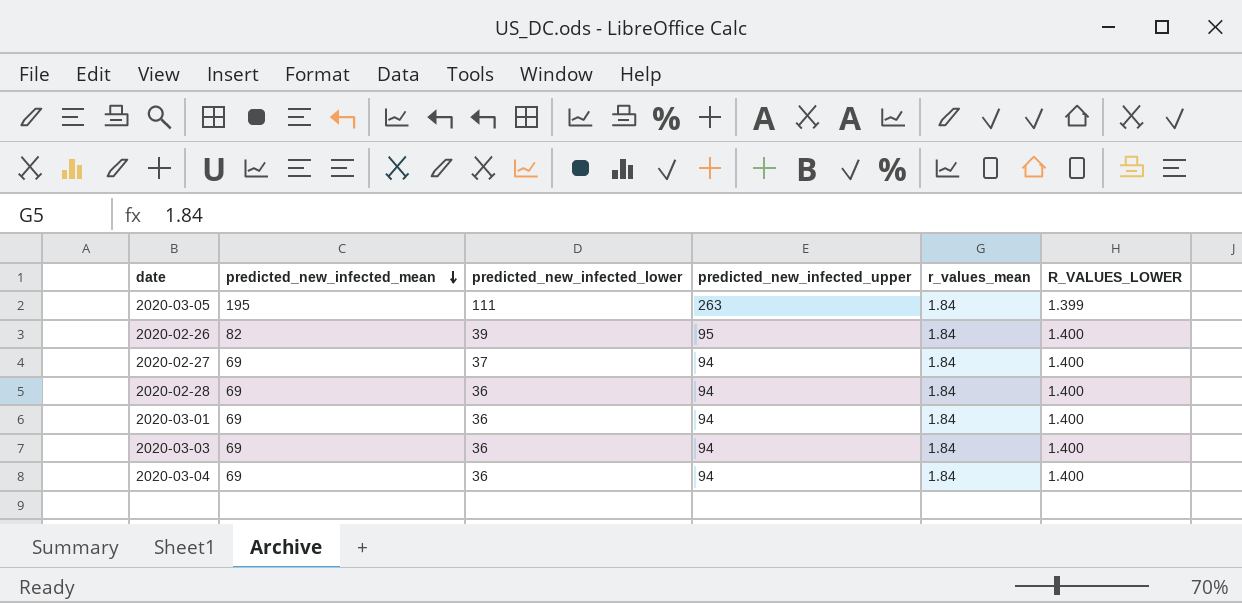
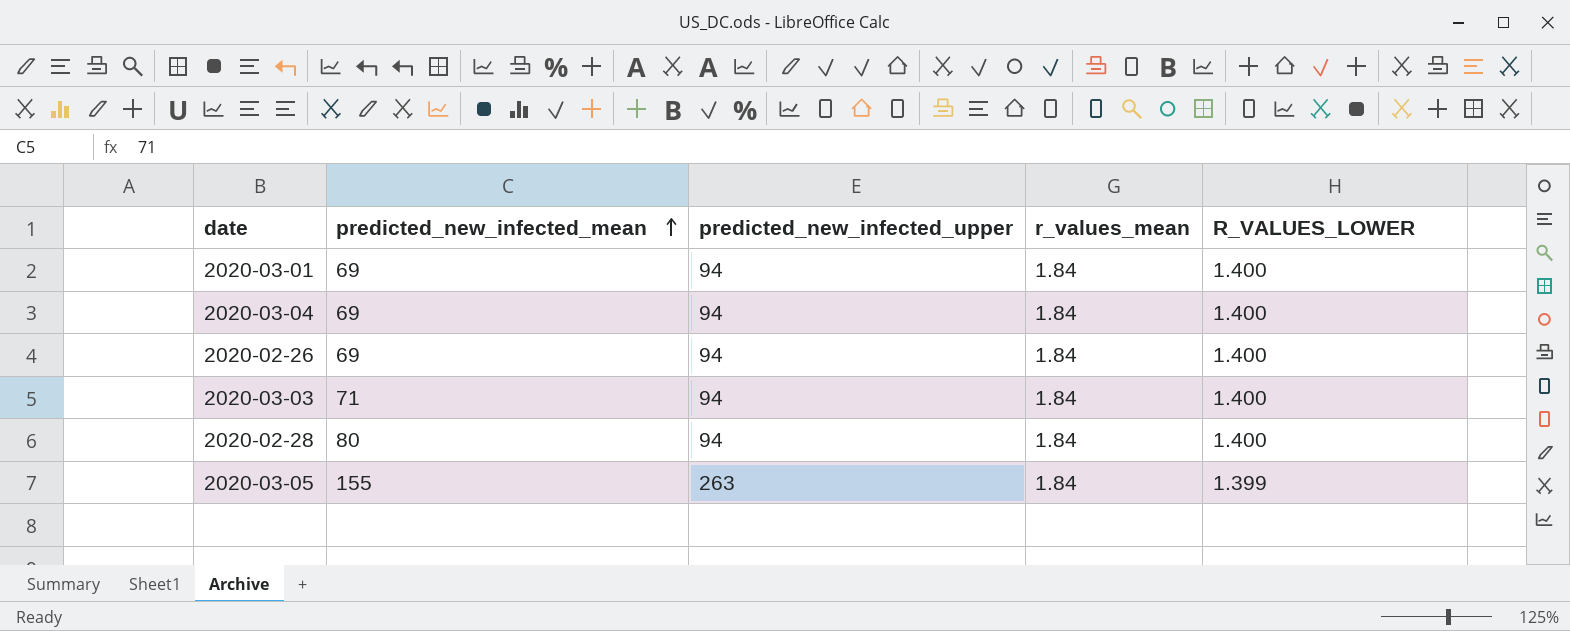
row order: predicted_new_infected_mean descending -> predicted_new_infected_mean ascending
column predicted_new_infected_lower | position: 3 -> none
row 2020-02-27: 69 | 37 | 94 | 1.84 | 1.400 -> none
2020-02-26 | predicted_new_infected_mean: 82 -> 69
2020-02-26 | predicted_new_infected_upper: 95 -> 94
2020-03-03 | predicted_new_infected_mean: 69 -> 71
2020-02-28 | predicted_new_infected_mean: 69 -> 80
2020-03-05 | predicted_new_infected_mean: 195 -> 155

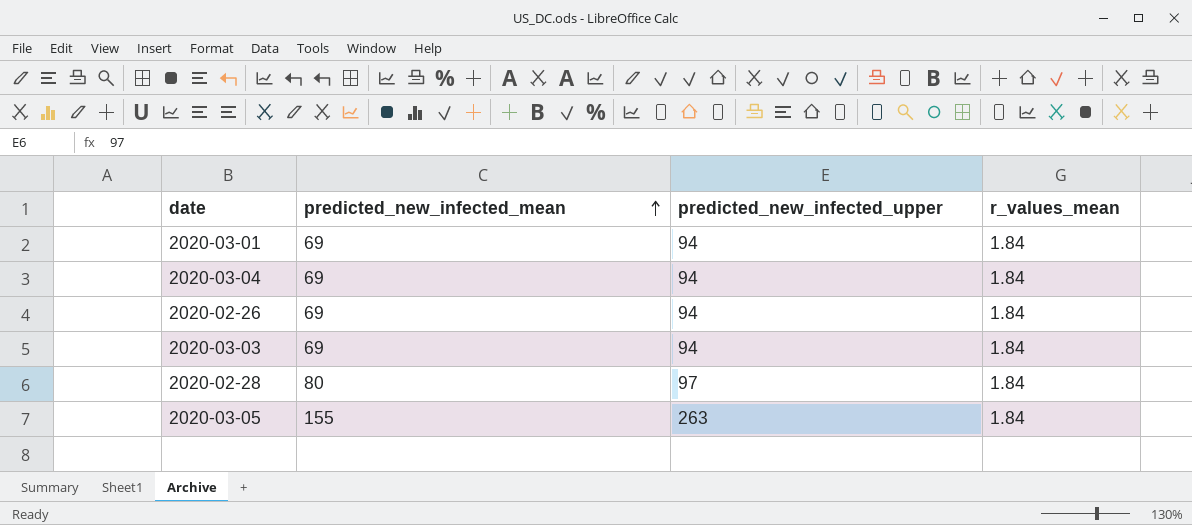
column R_VALUES_LOWER | position: 5 -> none
2020-03-03 | predicted_new_infected_mean: 71 -> 69
2020-02-28 | predicted_new_infected_upper: 94 -> 97

